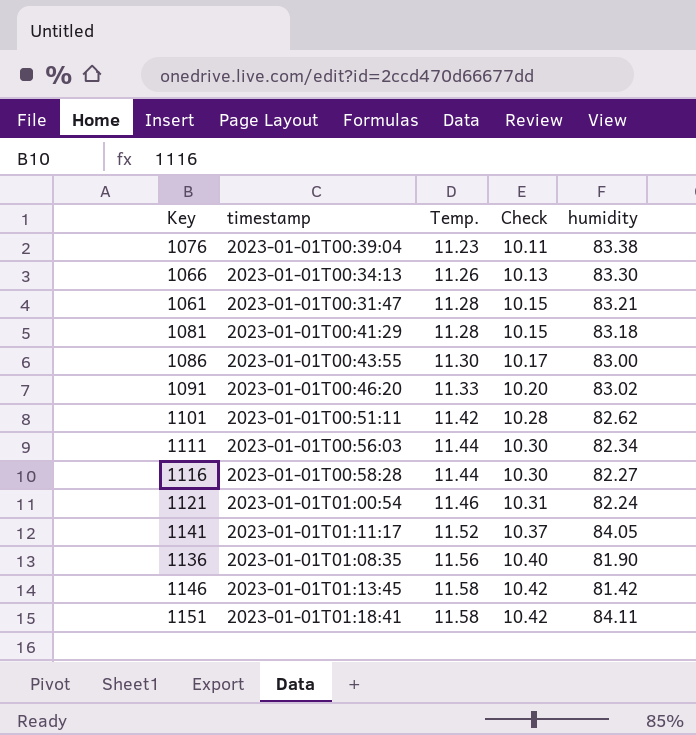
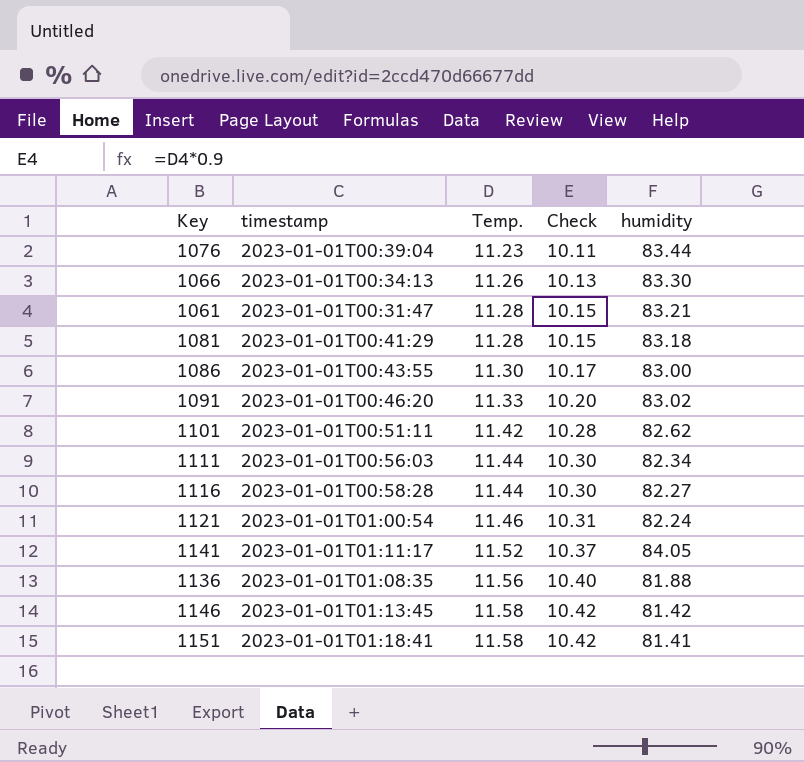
1076 | humidity: 83.38 -> 83.44
1136 | humidity: 81.90 -> 81.88
1151 | humidity: 84.11 -> 81.41

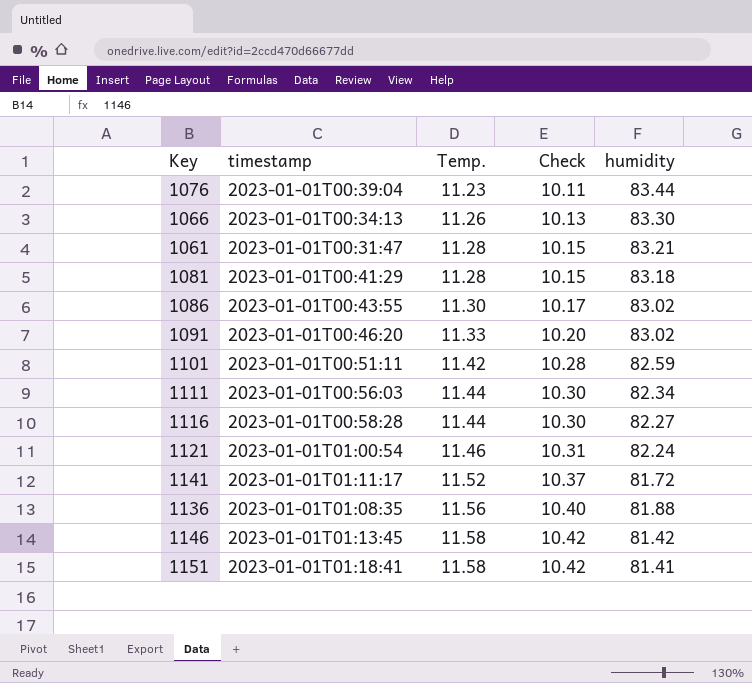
1086 | humidity: 83.00 -> 83.02
1101 | humidity: 82.62 -> 82.59
1141 | humidity: 84.05 -> 81.72

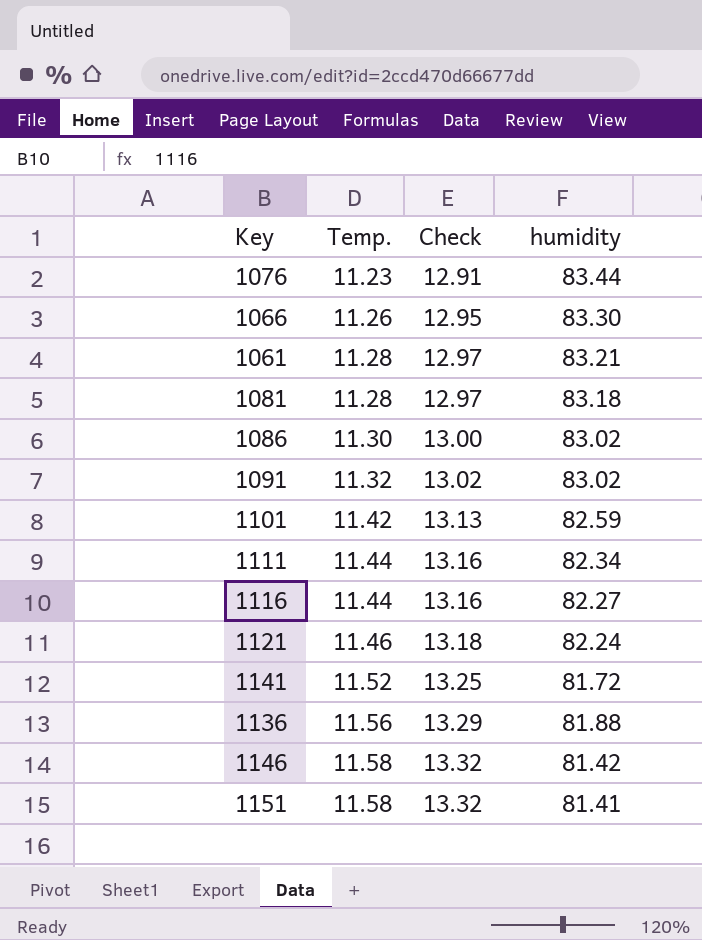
column timestamp | position: 2 -> none
column Check | formula: [Temp.] * 0.9 -> [Temp.] * 1.15
1091 | Temp.: 11.33 -> 11.32

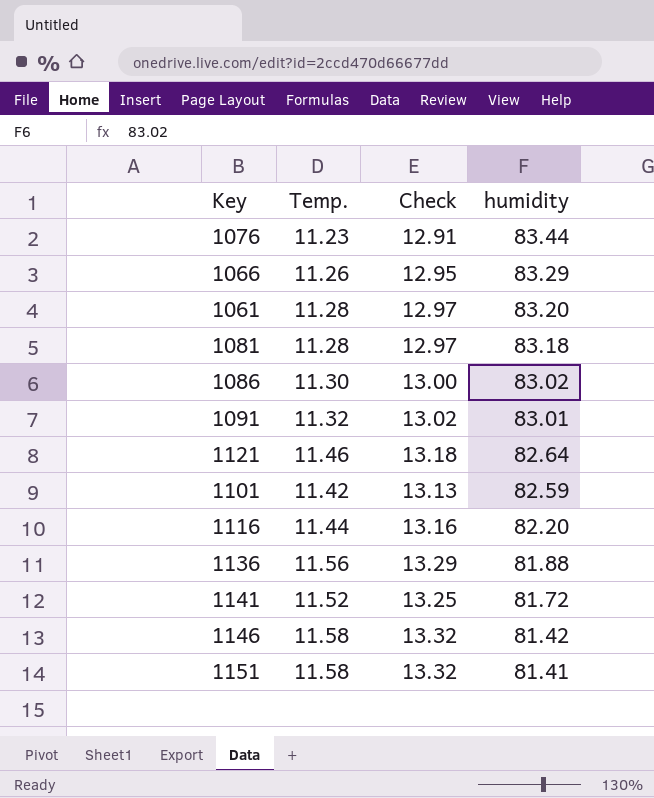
row order: Temp. ascending -> humidity descending
row 1111: 11.44 | 13.16 | 82.34 -> none
1066 | humidity: 83.30 -> 83.29
1061 | humidity: 83.21 -> 83.20
1091 | humidity: 83.02 -> 83.01
1121 | humidity: 82.24 -> 82.64
1116 | humidity: 82.27 -> 82.20

